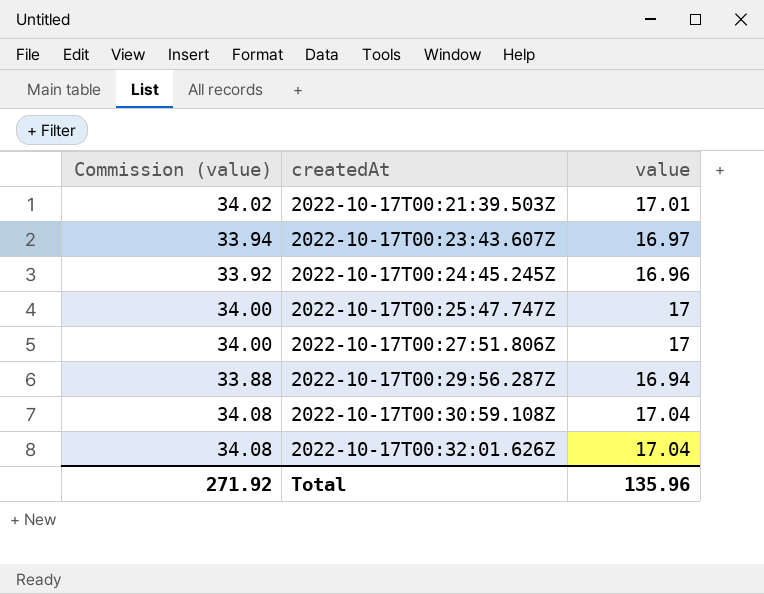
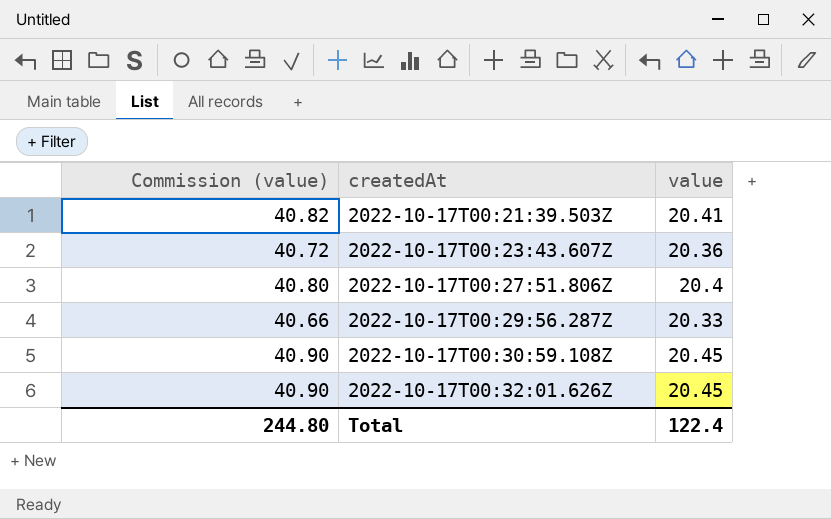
row 2022-10-17T00:24:45.245Z: 33.92 | 16.96 -> none
row 2022-10-17T00:25:47.747Z: 34.00 | 17 -> none
2022-10-17T00:21:39.503Z | Commission (value): 34.02 -> 40.82
2022-10-17T00:21:39.503Z | value: 17.01 -> 20.41
2022-10-17T00:23:43.607Z | Commission (value): 33.94 -> 40.72
2022-10-17T00:23:43.607Z | value: 16.97 -> 20.36
2022-10-17T00:27:51.806Z | Commission (value): 34.00 -> 40.80
2022-10-17T00:27:51.806Z | value: 17 -> 20.4
2022-10-17T00:29:56.287Z | Commission (value): 33.88 -> 40.66
2022-10-17T00:29:56.287Z | value: 16.94 -> 20.33
2022-10-17T00:30:59.108Z | Commission (value): 34.08 -> 40.90
2022-10-17T00:30:59.108Z | value: 17.04 -> 20.45
2022-10-17T00:32:01.626Z | Commission (value): 34.08 -> 40.90
2022-10-17T00:32:01.626Z | value: 17.04 -> 20.45
Total | Commission (value): 271.92 -> 244.80
Total | value: 135.96 -> 122.4

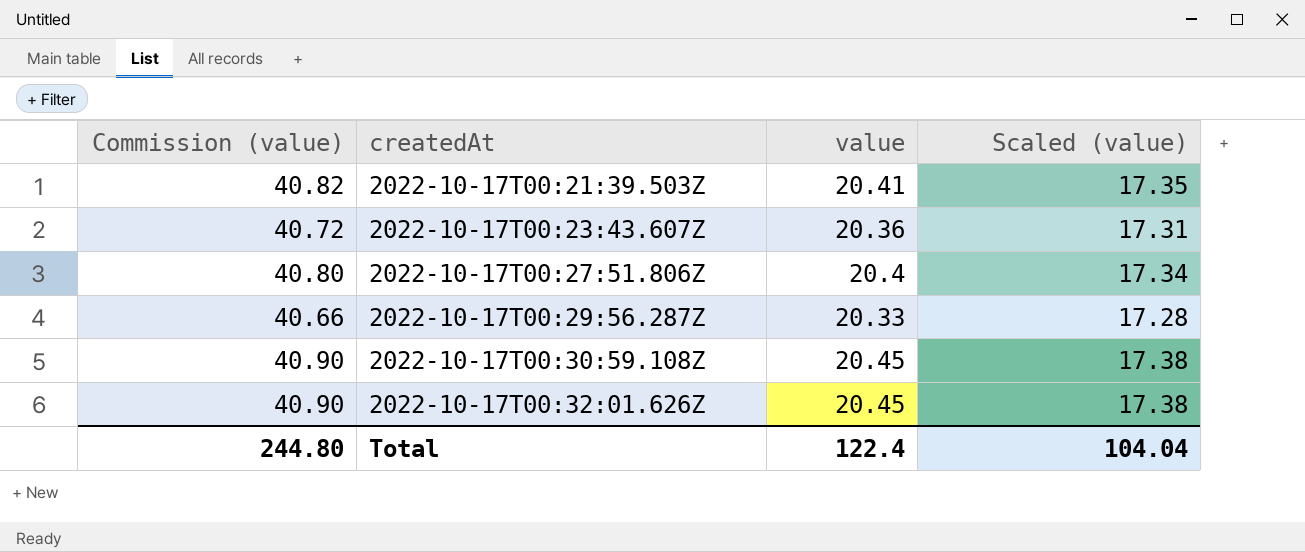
column Scaled (value) | formula: none -> [value] * 0.85

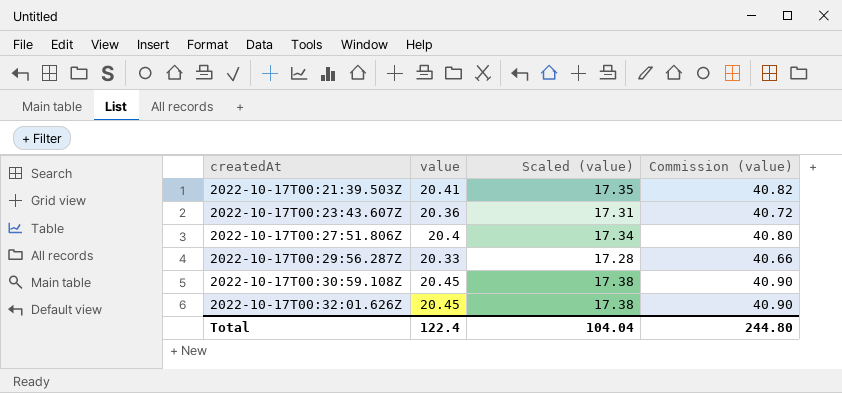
column Commission (value) | position: 1 -> 4

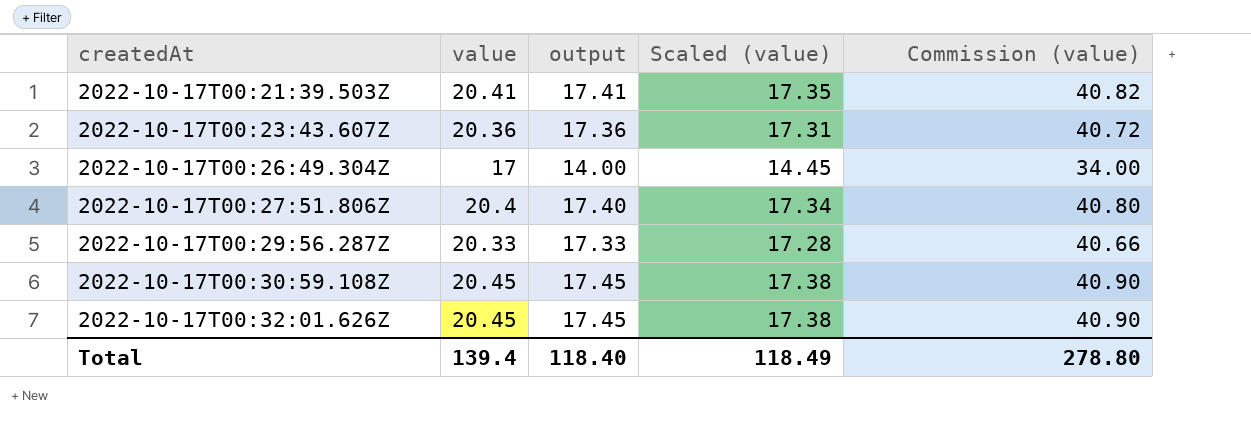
column output | formula: none -> [value] - 3
row 2022-10-17T00:26:49.304Z: none -> 17 | 14.00 | 14.45 | 34.00
Total | value: 122.4 -> 139.4
Total | Scaled (value): 104.04 -> 118.49
Total | Commission (value): 244.80 -> 278.80

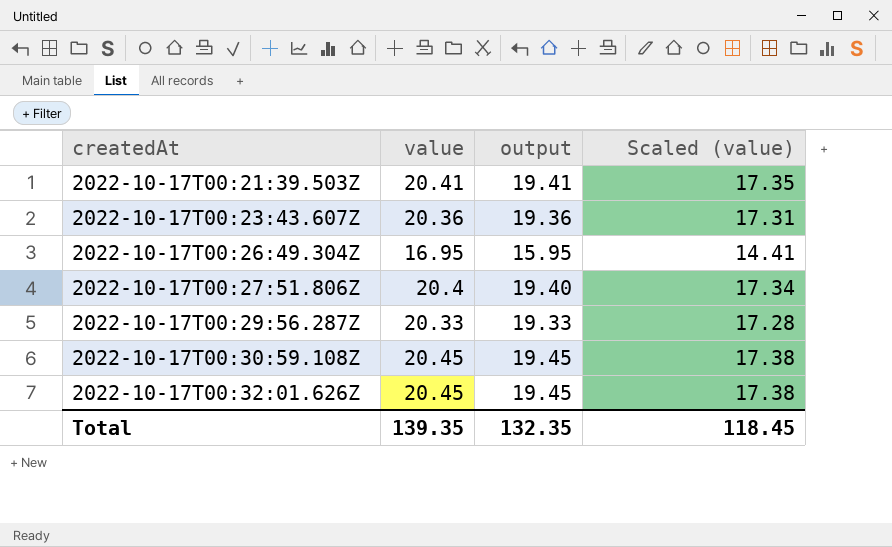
column Commission (value) | formula: [value] * 2 -> none
column output | formula: [value] - 3 -> [value] - 1
2022-10-17T00:26:49.304Z | value: 17 -> 16.95
2022-10-17T00:26:49.304Z | Scaled (value): 14.45 -> 14.41
Total | value: 139.4 -> 139.35
Total | output: 118.40 -> 132.35
Total | Scaled (value): 118.49 -> 118.45

